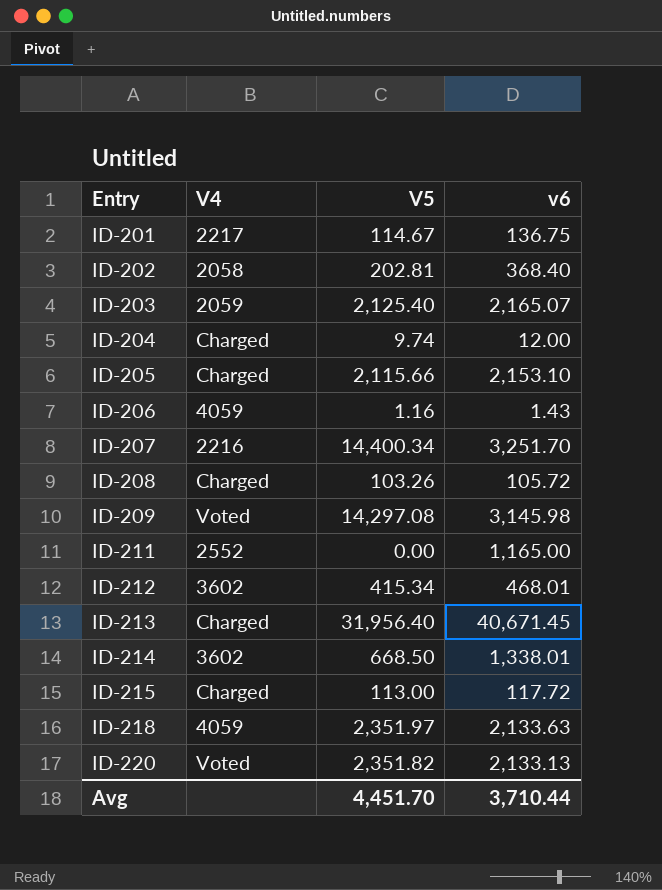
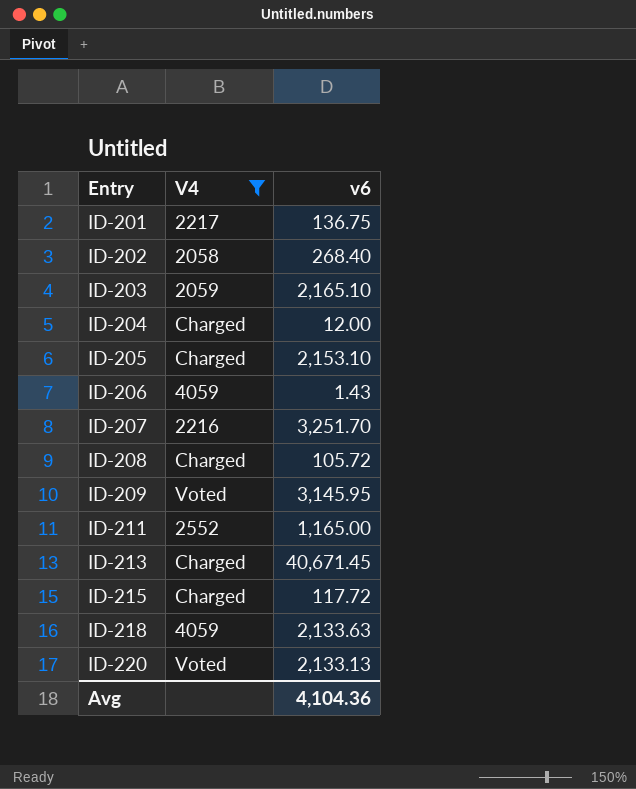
filter: none -> V4 != 3602
column V5 | position: 3 -> none
ID-202 | v6: 368.40 -> 268.40
ID-203 | v6: 2,165.07 -> 2,165.10
ID-209 | v6: 3,145.98 -> 3,145.95
Avg | v6: 3,710.44 -> 4,104.36

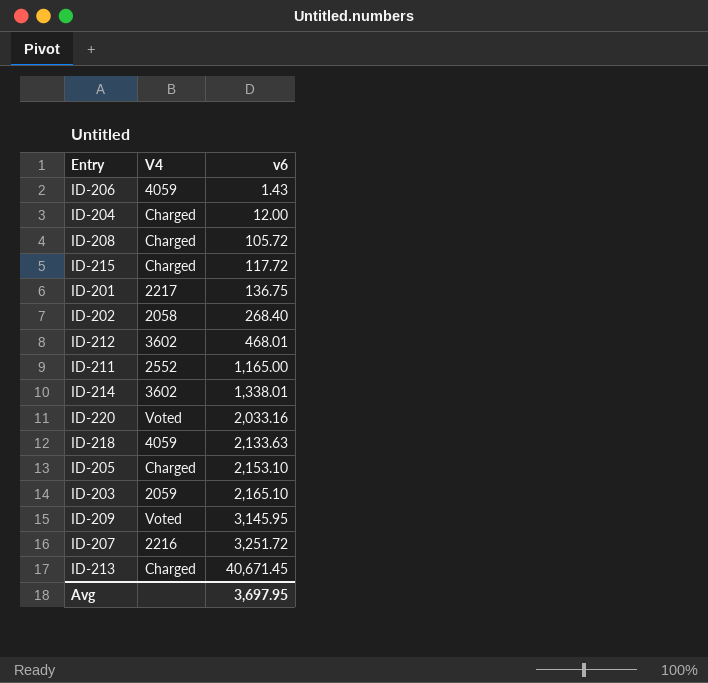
filter: V4 != 3602 -> none
row order: Entry ascending -> v6 ascending
ID-220 | v6: 2,133.13 -> 2,033.16
ID-207 | v6: 3,251.70 -> 3,251.72
Avg | v6: 4,104.36 -> 3,697.95

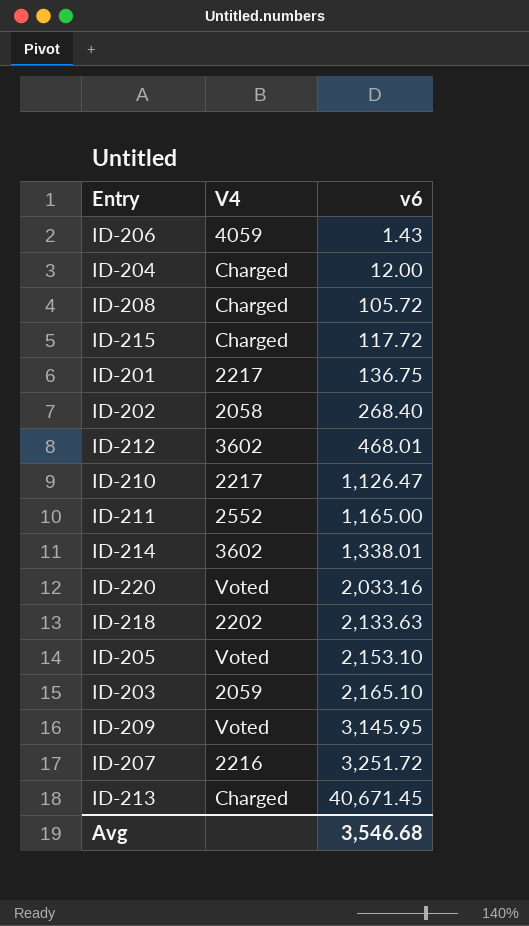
row ID-210: none -> 2217 | 1,126.47
ID-218 | V4: 4059 -> 2202
ID-205 | V4: Charged -> Voted
Avg | v6: 3,697.95 -> 3,546.68

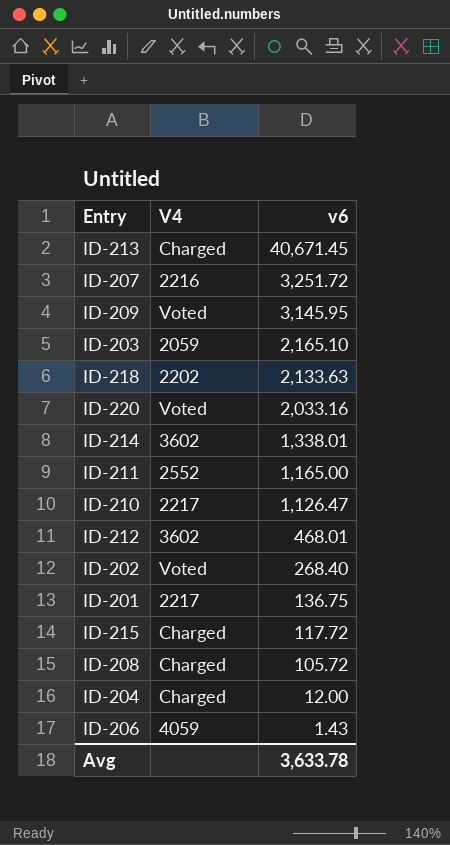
row order: v6 ascending -> v6 descending
row ID-205: Voted | 2,153.10 -> none
ID-202 | V4: 2058 -> Voted
Avg | v6: 3,546.68 -> 3,633.78

